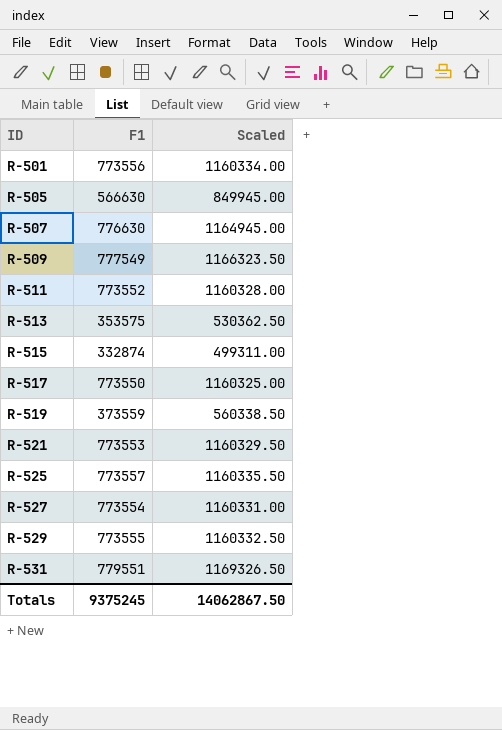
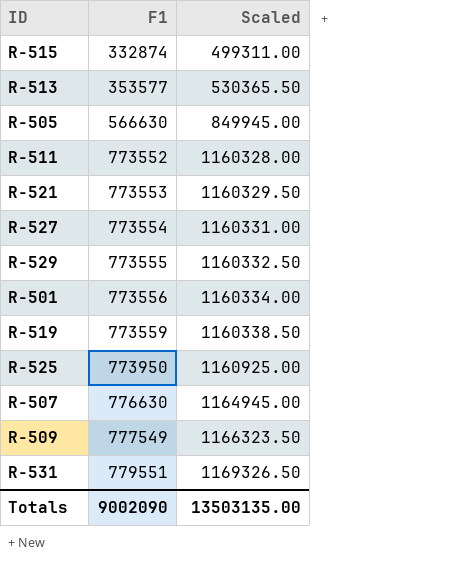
row order: ID ascending -> F1 ascending
row R-517: 773550 | 1160325.00 -> none
R-513 | F1: 353575 -> 353577
R-513 | Scaled: 530362.50 -> 530365.50
R-519 | F1: 373559 -> 773559
R-519 | Scaled: 560338.50 -> 1160338.50
R-525 | F1: 773557 -> 773950
R-525 | Scaled: 1160335.50 -> 1160925.00
Totals | F1: 9375245 -> 9002090
Totals | Scaled: 14062867.50 -> 13503135.00

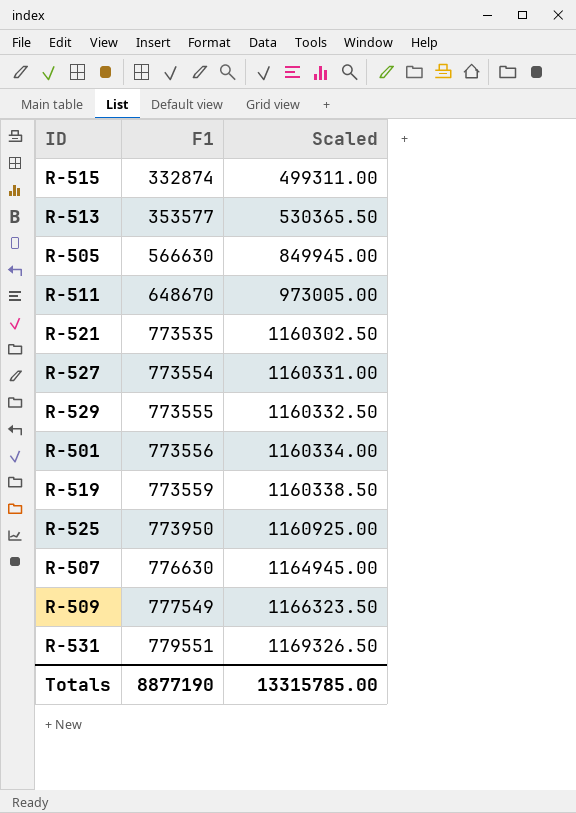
R-511 | F1: 773552 -> 648670
R-511 | Scaled: 1160328.00 -> 973005.00
R-521 | F1: 773553 -> 773535
R-521 | Scaled: 1160329.50 -> 1160302.50
Totals | F1: 9002090 -> 8877190
Totals | Scaled: 13503135.00 -> 13315785.00

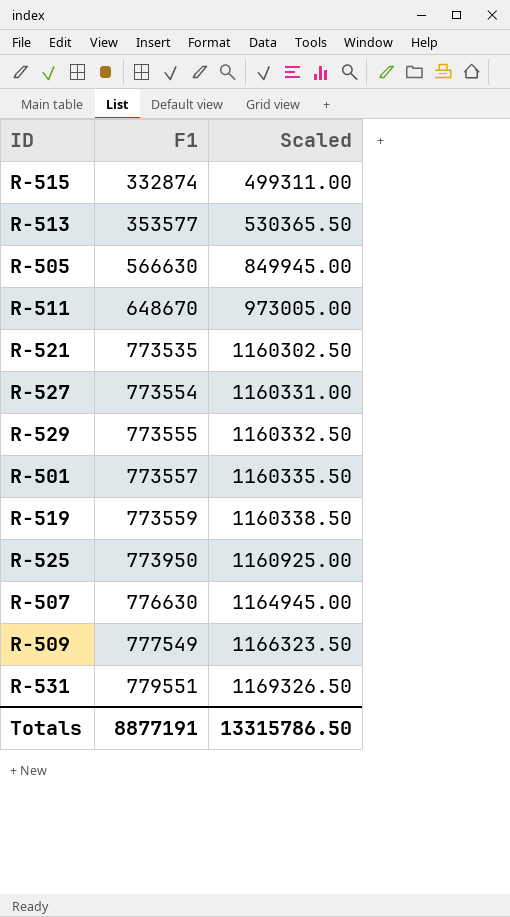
R-501 | F1: 773556 -> 773557
R-501 | Scaled: 1160334.00 -> 1160335.50
Totals | F1: 8877190 -> 8877191
Totals | Scaled: 13315785.00 -> 13315786.50

